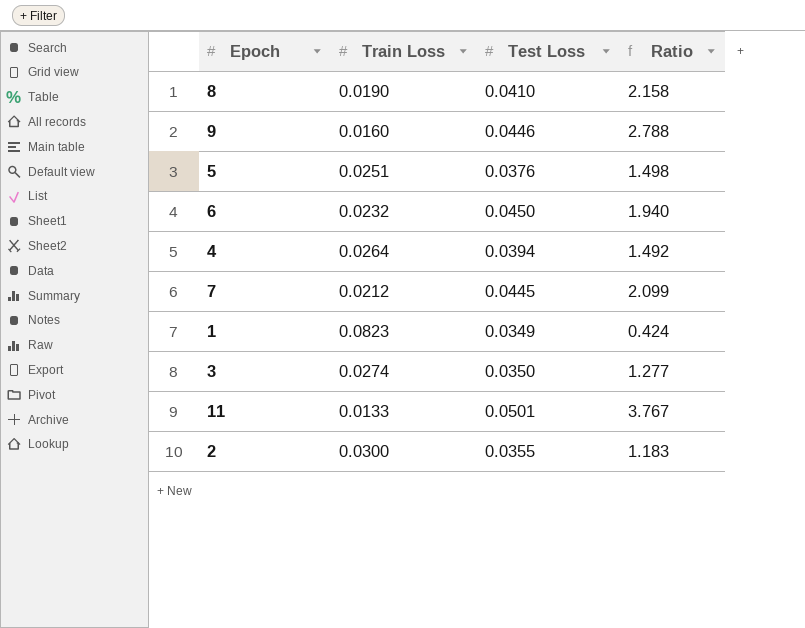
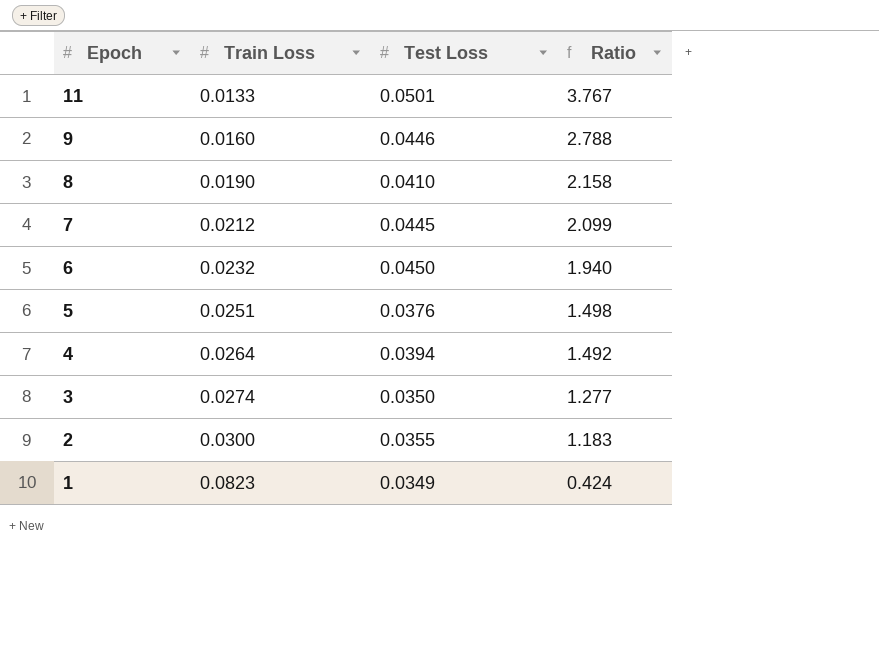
row order: none -> Epoch descending

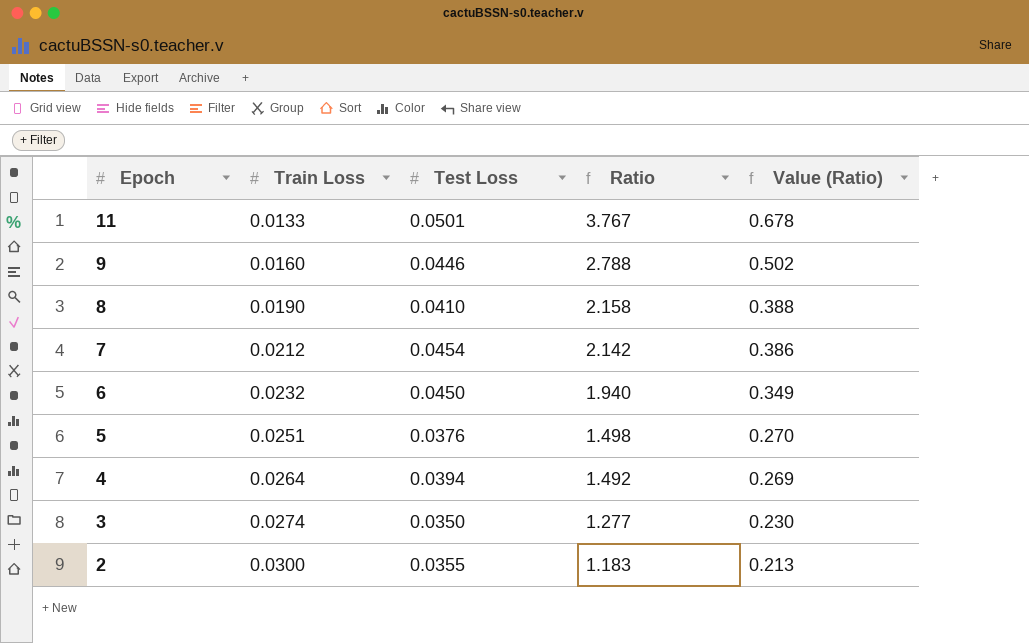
column Value (Ratio) | formula: none -> [Ratio] * 0.18
row 1: 0.0823 | 0.0349 | 0.424 -> none
7 | Test Loss: 0.0445 -> 0.0454
7 | Ratio: 2.099 -> 2.142

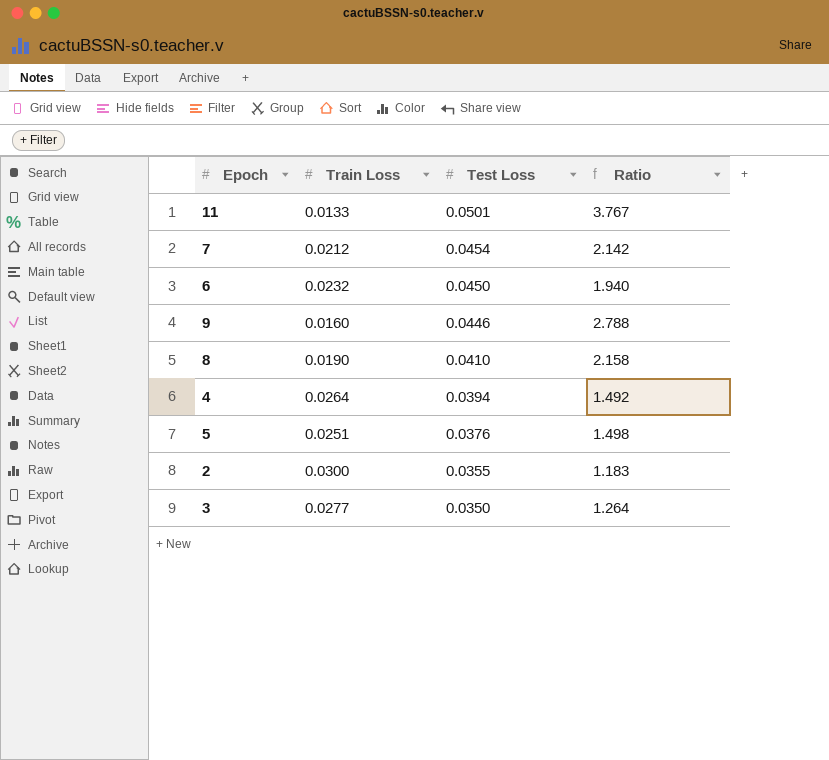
row order: Epoch descending -> Test Loss descending
column Value (Ratio) | formula: [Ratio] * 0.18 -> none
3 | Train Loss: 0.0274 -> 0.0277
3 | Ratio: 1.277 -> 1.264

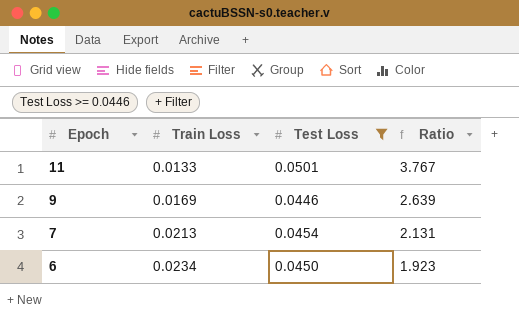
filter: none -> Test Loss >= 0.0446
row order: Test Loss descending -> Epoch descending
9 | Train Loss: 0.0160 -> 0.0169
9 | Ratio: 2.788 -> 2.639
7 | Train Loss: 0.0212 -> 0.0213
7 | Ratio: 2.142 -> 2.131
6 | Train Loss: 0.0232 -> 0.0234
6 | Ratio: 1.940 -> 1.923

